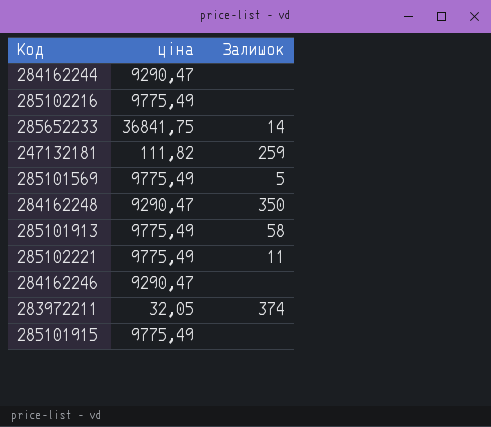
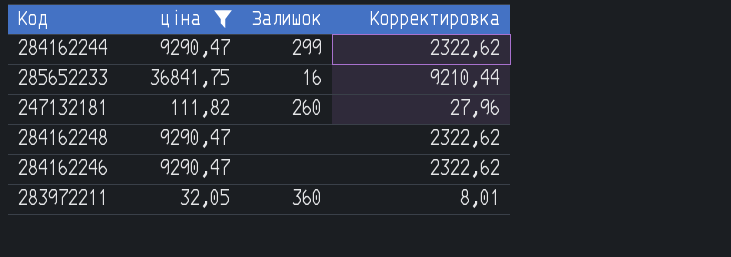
filter: none -> ціна != 9775,49
column Корректировка | formula: none -> [ціна] * 0,25
284162244 | Залишок: none -> 299
285652233 | Залишок: 14 -> 16
247132181 | Залишок: 259 -> 260
284162248 | Залишок: 350 -> none
283972211 | Залишок: 374 -> 360

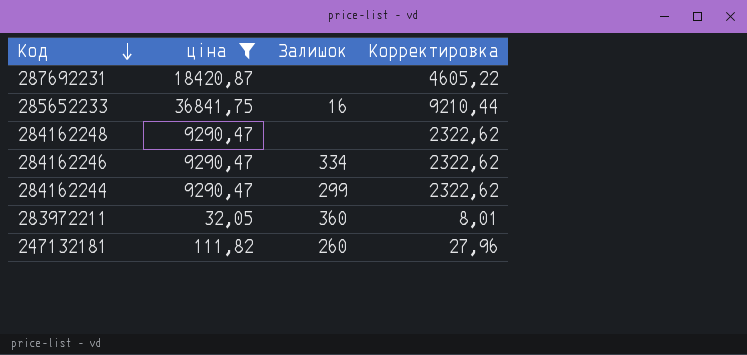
row order: none -> Код descending
row 287692231: none -> 18420,87 | none | 4605,22
284162246 | Залишок: none -> 334

